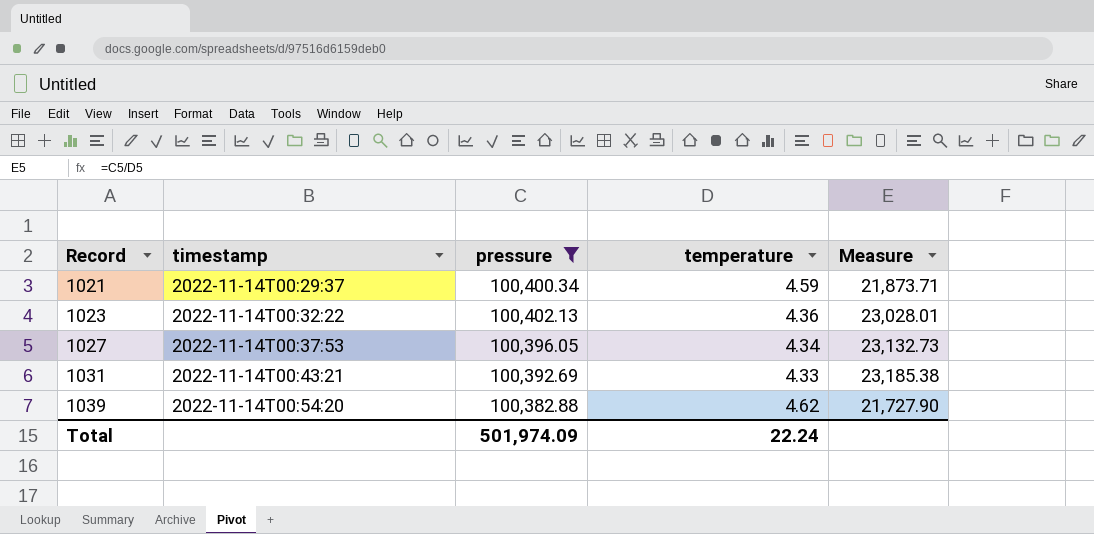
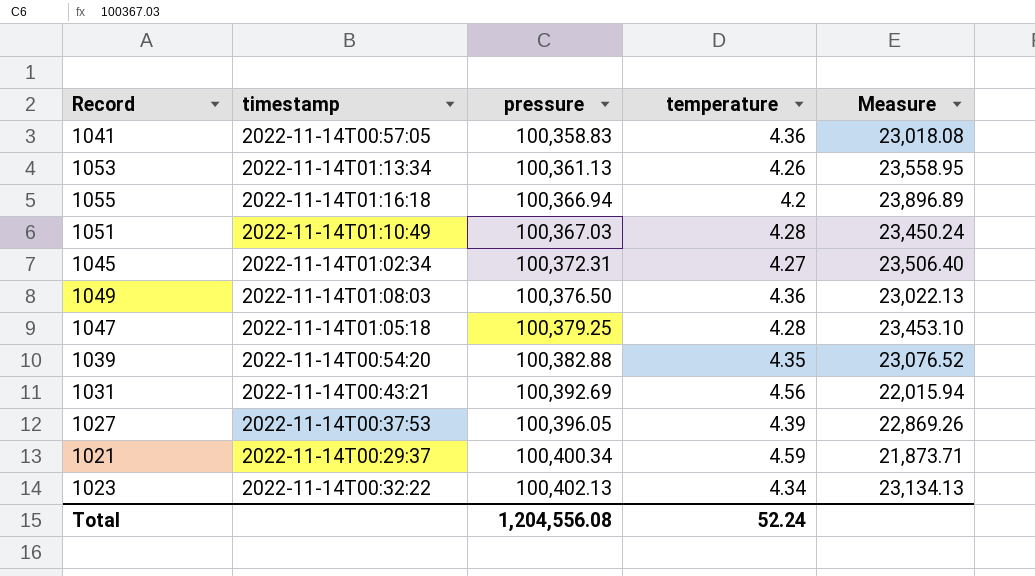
filter: pressure >= 100,382.88 -> none
row order: Record ascending -> pressure ascending
1039 | temperature: 4.62 -> 4.35
1039 | Measure: 21,727.90 -> 23,076.52
1031 | temperature: 4.33 -> 4.56
1031 | Measure: 23,185.38 -> 22,015.94
1027 | temperature: 4.34 -> 4.39
1027 | Measure: 23,132.73 -> 22,869.26
1023 | temperature: 4.36 -> 4.34
1023 | Measure: 23,028.01 -> 23,134.13
Total | pressure: 501,974.09 -> 1,204,556.08
Total | temperature: 22.24 -> 52.24

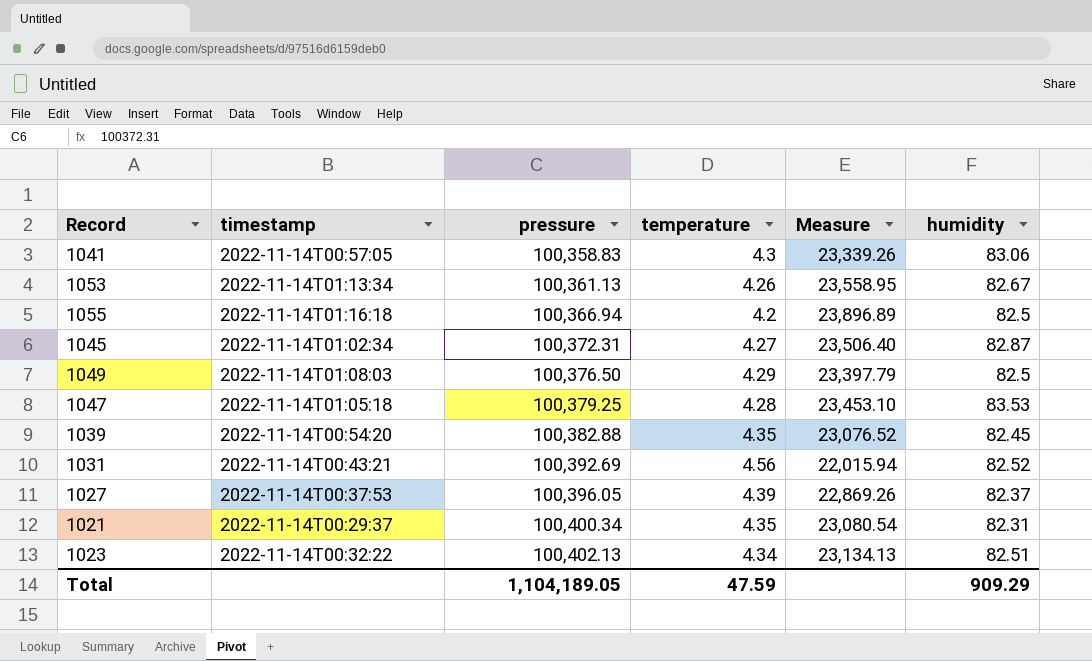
column humidity | position: none -> 6
row 1051: 2022-11-14T01:10:49 | 100,367.03 | 4.28 | 23,450.24 -> none
1041 | temperature: 4.36 -> 4.3
1041 | Measure: 23,018.08 -> 23,339.26
1049 | temperature: 4.36 -> 4.29
1049 | Measure: 23,022.13 -> 23,397.79
1021 | temperature: 4.59 -> 4.35
1021 | Measure: 21,873.71 -> 23,080.54
Total | pressure: 1,204,556.08 -> 1,104,189.05
Total | temperature: 52.24 -> 47.59

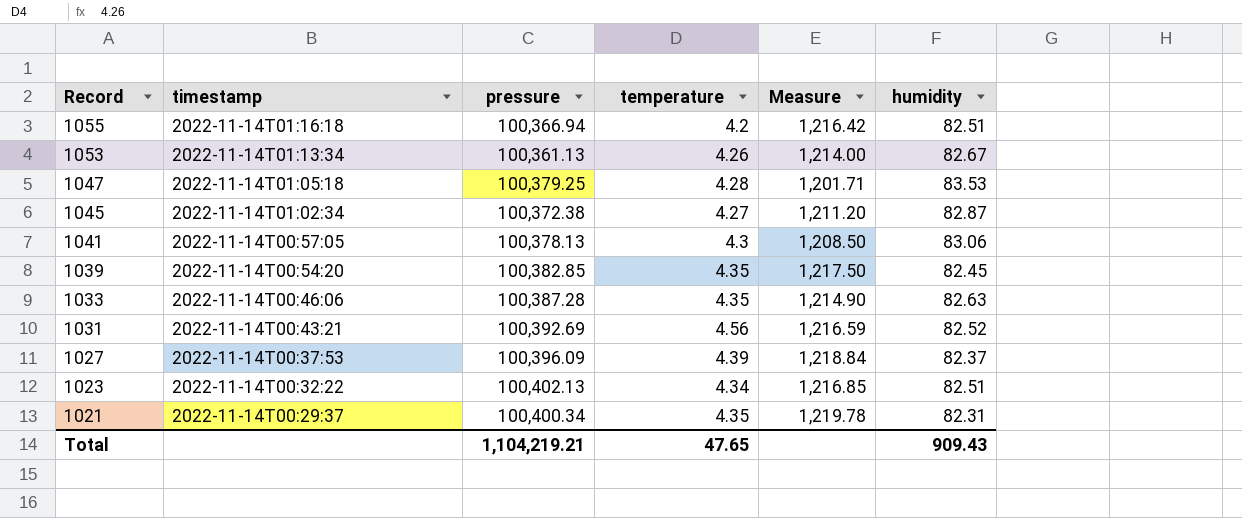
row order: pressure ascending -> Record descending
column Measure | formula: [pressure] / [temperature] -> [pressure] / [humidity]
row 1049: 2022-11-14T01:08:03 | 100,376.50 | 4.29 | 23,397.79 | 82.5 -> none
1055 | humidity: 82.5 -> 82.51
1045 | pressure: 100,372.31 -> 100,372.38
1041 | pressure: 100,358.83 -> 100,378.13
1039 | pressure: 100,382.88 -> 100,382.85
row 1033: none -> 2022-11-14T00:46:06 | 100,387.28 | 4.35 | 1,214.90 | 82.63
1027 | pressure: 100,396.05 -> 100,396.09
Total | pressure: 1,104,189.05 -> 1,104,219.21
Total | temperature: 47.59 -> 47.65
Total | humidity: 909.29 -> 909.43

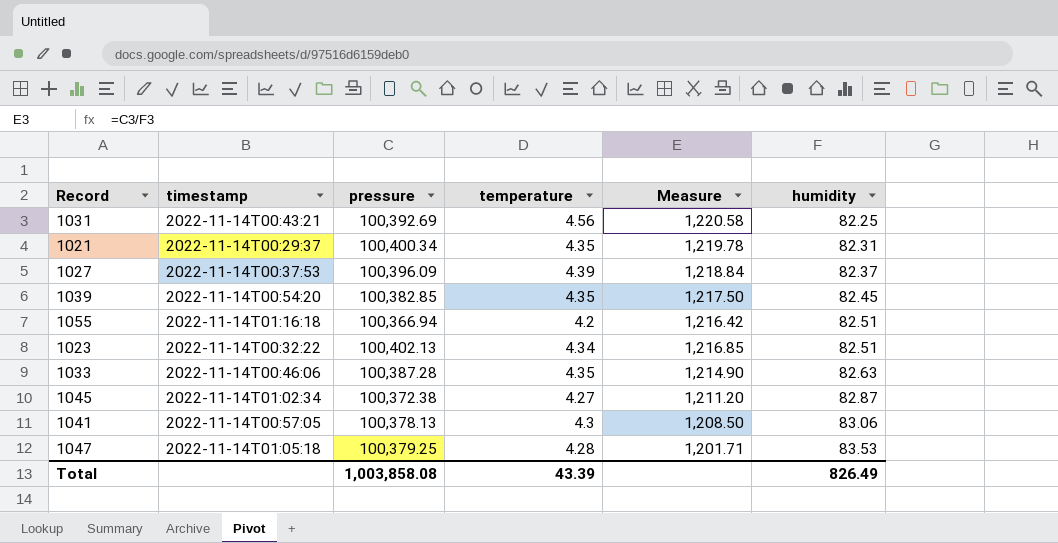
row order: Record descending -> humidity ascending
row 1053: 2022-11-14T01:13:34 | 100,361.13 | 4.26 | 1,214.00 | 82.67 -> none
1031 | Measure: 1,216.59 -> 1,220.58
1031 | humidity: 82.52 -> 82.25
Total | pressure: 1,104,219.21 -> 1,003,858.08
Total | temperature: 47.65 -> 43.39
Total | humidity: 909.43 -> 826.49

